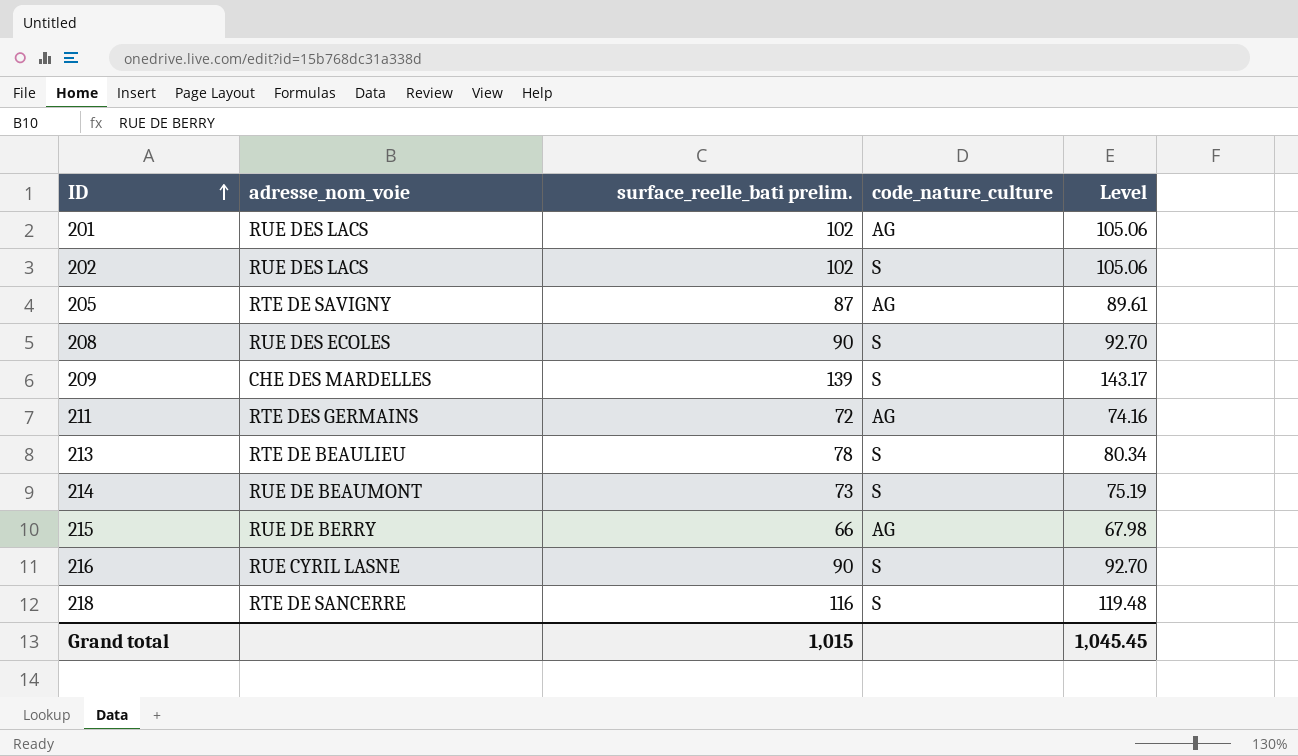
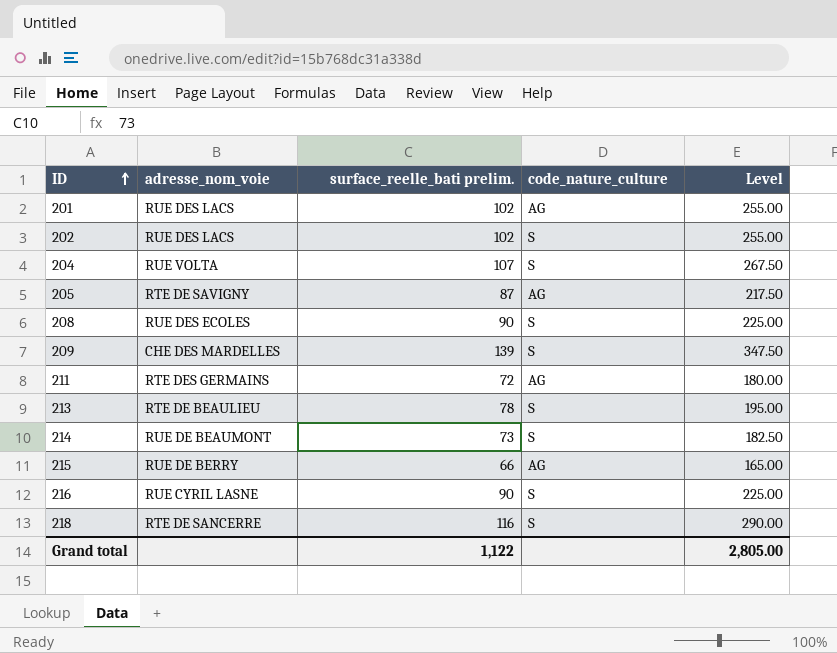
column Level | formula: [surface_reelle_bati prelim.] * 1.03 -> [surface_reelle_bati prelim.] * 2.5
row 204: none -> RUE VOLTA | 107 | S | 267.50
Grand total | surface_reelle_bati prelim.: 1,015 -> 1,122
Grand total | Level: 1,045.45 -> 2,805.00

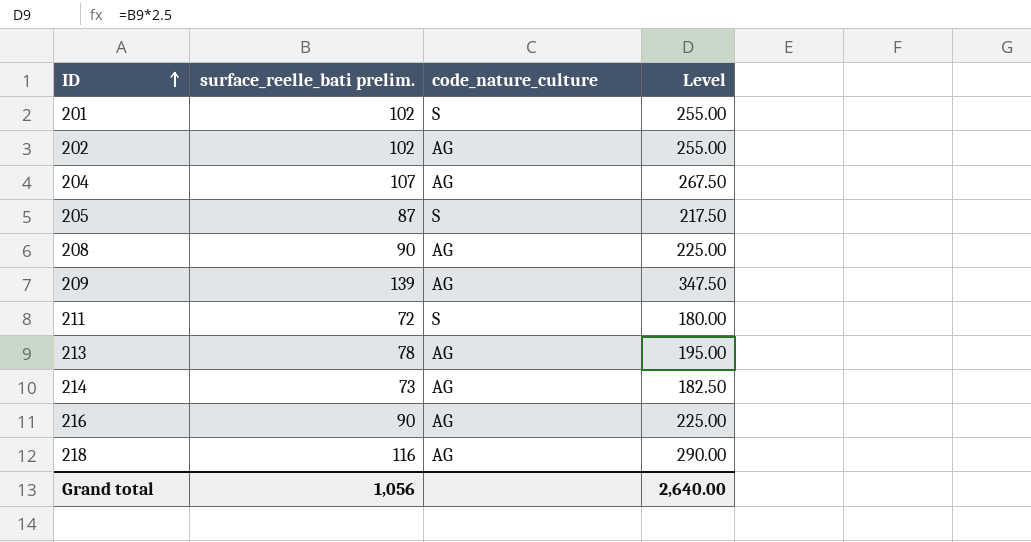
column adresse_nom_voie | position: 2 -> none
row 215: RUE DE BERRY | 66 | AG | 165.00 -> none
201 | code_nature_culture: AG -> S
202 | code_nature_culture: S -> AG
204 | code_nature_culture: S -> AG
205 | code_nature_culture: AG -> S
208 | code_nature_culture: S -> AG
209 | code_nature_culture: S -> AG
211 | code_nature_culture: AG -> S
213 | code_nature_culture: S -> AG
214 | code_nature_culture: S -> AG
216 | code_nature_culture: S -> AG
218 | code_nature_culture: S -> AG
Grand total | surface_reelle_bati prelim.: 1,122 -> 1,056
Grand total | Level: 2,805.00 -> 2,640.00

